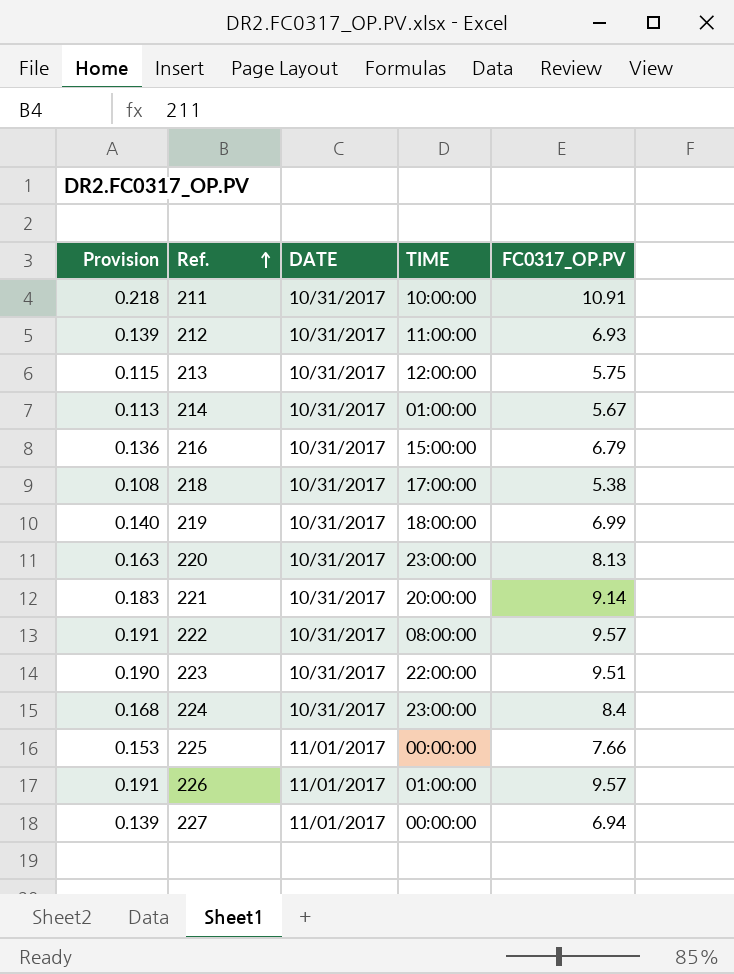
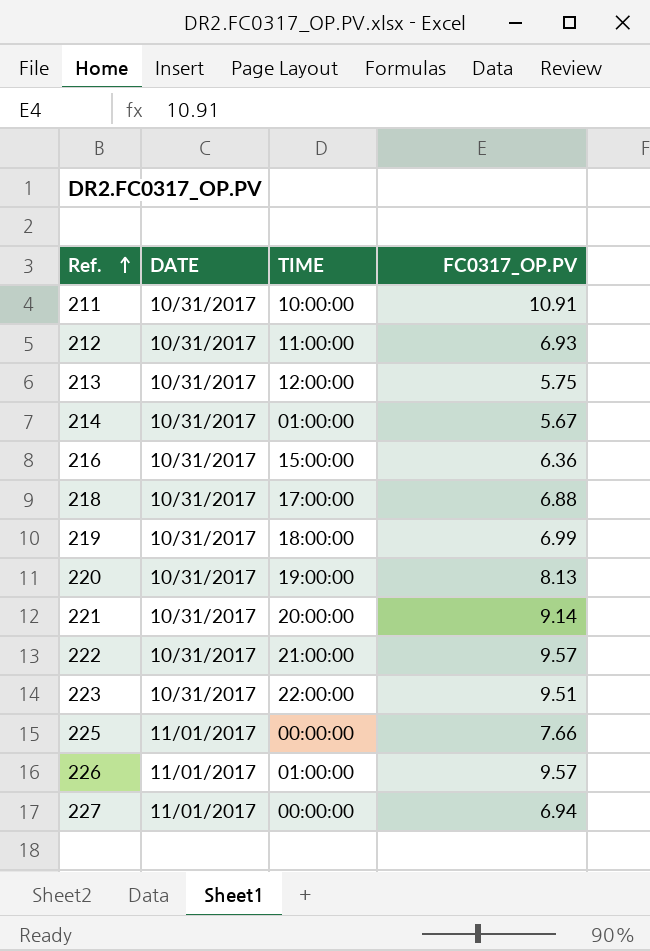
column Provision | formula: [FC0317_OP.PV] * 0.02 -> none
row 224: 0.168 | 10/31/2017 | 23:00:00 | 8.4 -> none
216 | FC0317_OP.PV: 6.79 -> 6.36
218 | FC0317_OP.PV: 5.38 -> 6.88
220 | TIME: 23:00:00 -> 19:00:00
222 | TIME: 08:00:00 -> 21:00:00

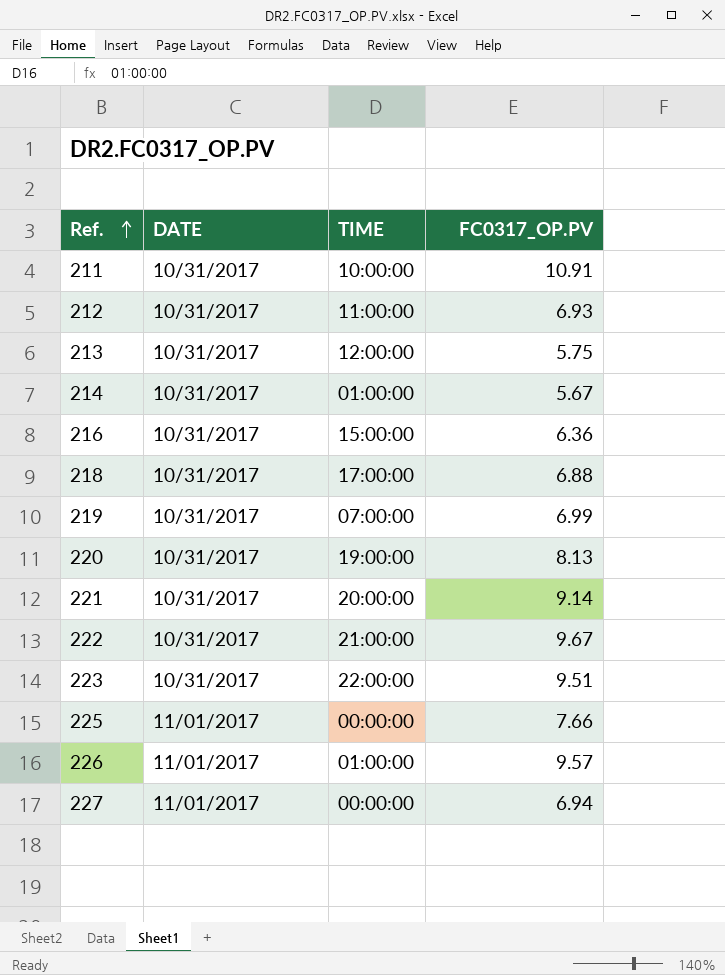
219 | TIME: 18:00:00 -> 07:00:00
222 | FC0317_OP.PV: 9.57 -> 9.67

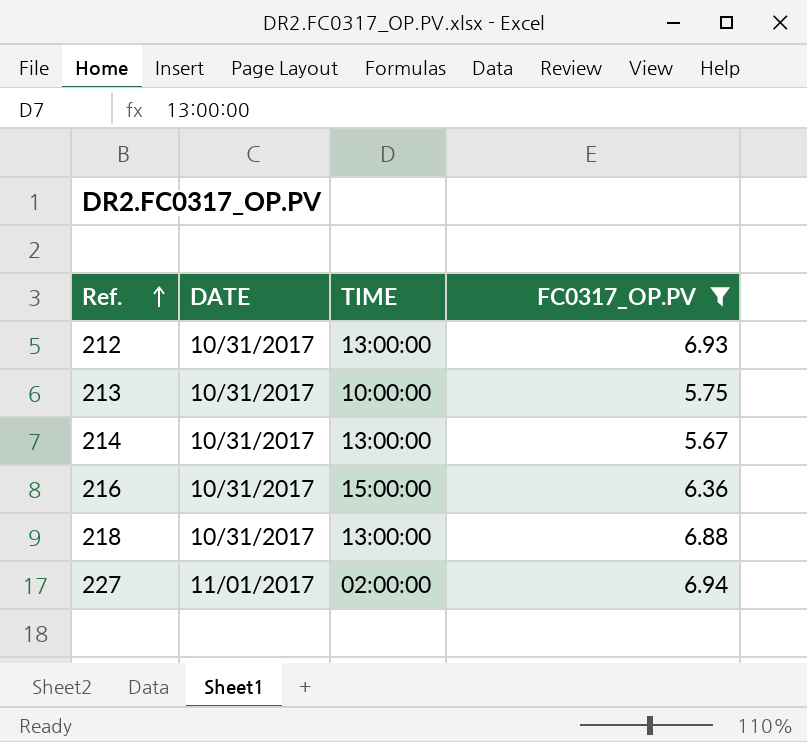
filter: none -> FC0317_OP.PV <= 6.94
212 | TIME: 11:00:00 -> 13:00:00
213 | TIME: 12:00:00 -> 10:00:00
214 | TIME: 01:00:00 -> 13:00:00
218 | TIME: 17:00:00 -> 13:00:00
227 | TIME: 00:00:00 -> 02:00:00

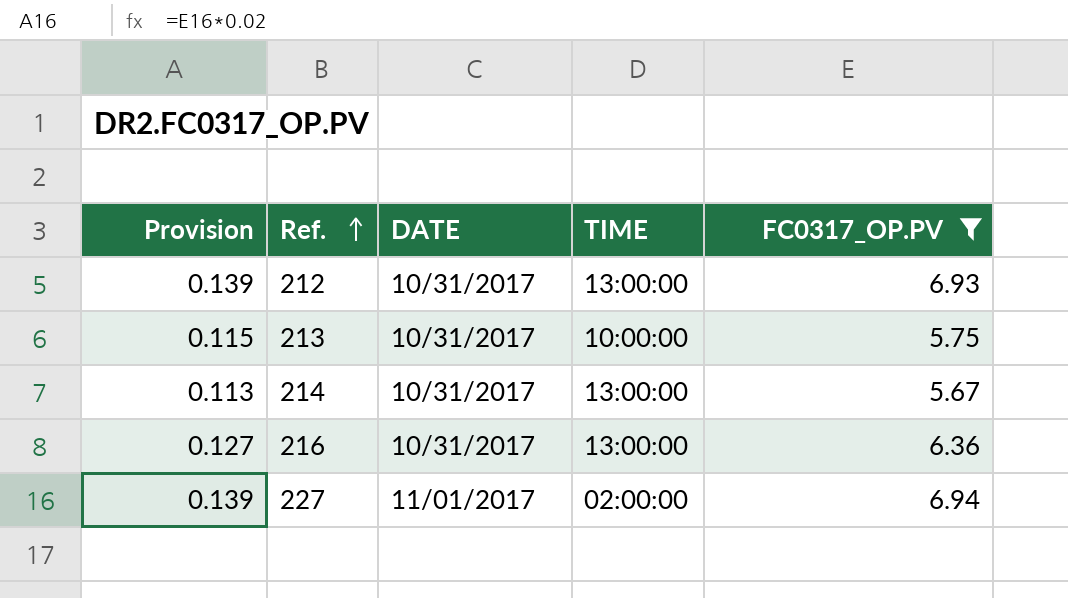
column Provision | formula: none -> [FC0317_OP.PV] * 0.02
row 218: 10/31/2017 | 13:00:00 | 6.88 -> none
216 | TIME: 15:00:00 -> 13:00:00

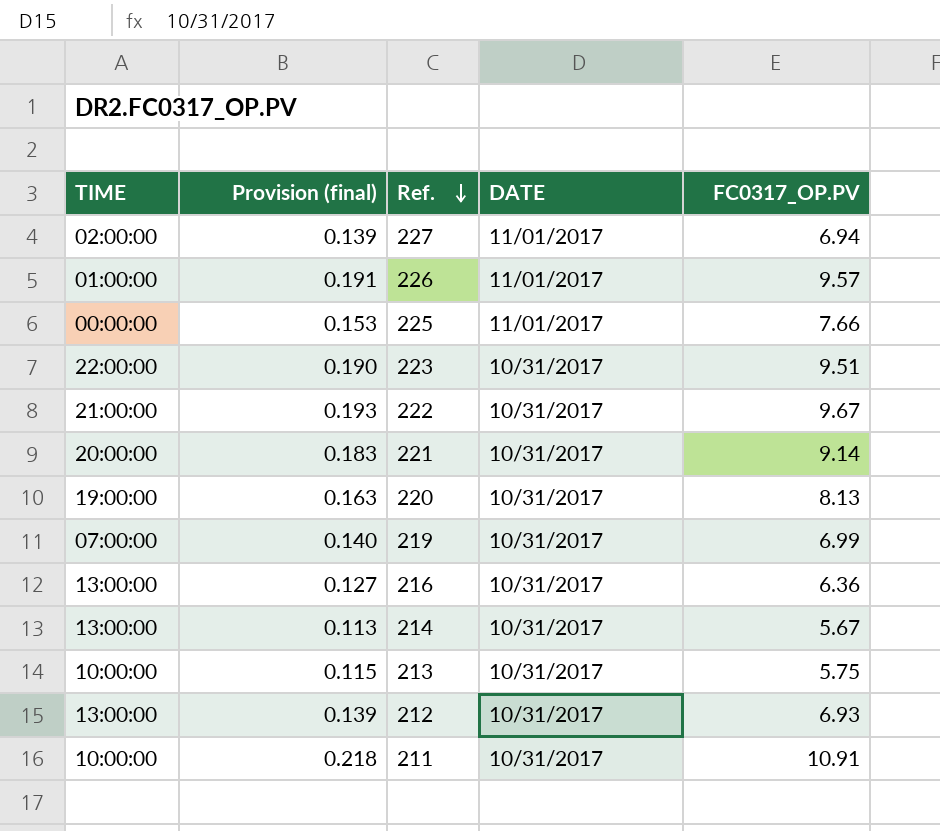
filter: FC0317_OP.PV <= 6.94 -> none
row order: Ref. ascending -> Ref. descending
column TIME | position: 4 -> 1
column name: Provision -> Provision (final)

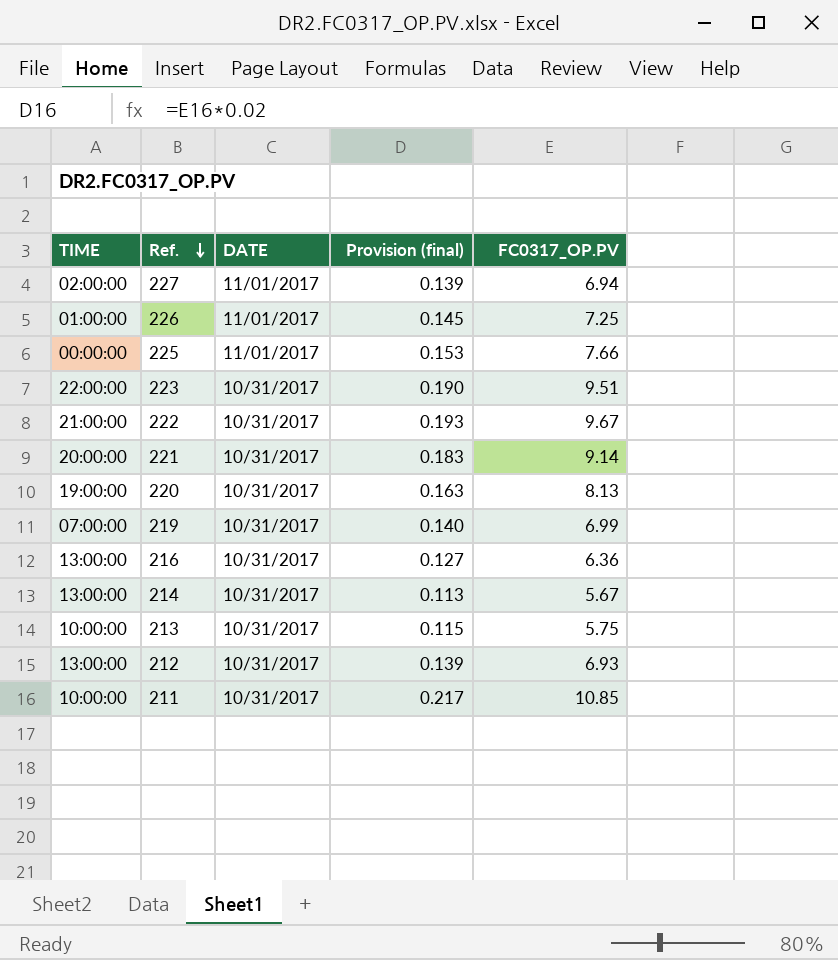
column Provision (final) | position: 2 -> 4
226 | Provision (final): 0.191 -> 0.145
226 | FC0317_OP.PV: 9.57 -> 7.25
211 | Provision (final): 0.218 -> 0.217
211 | FC0317_OP.PV: 10.91 -> 10.85

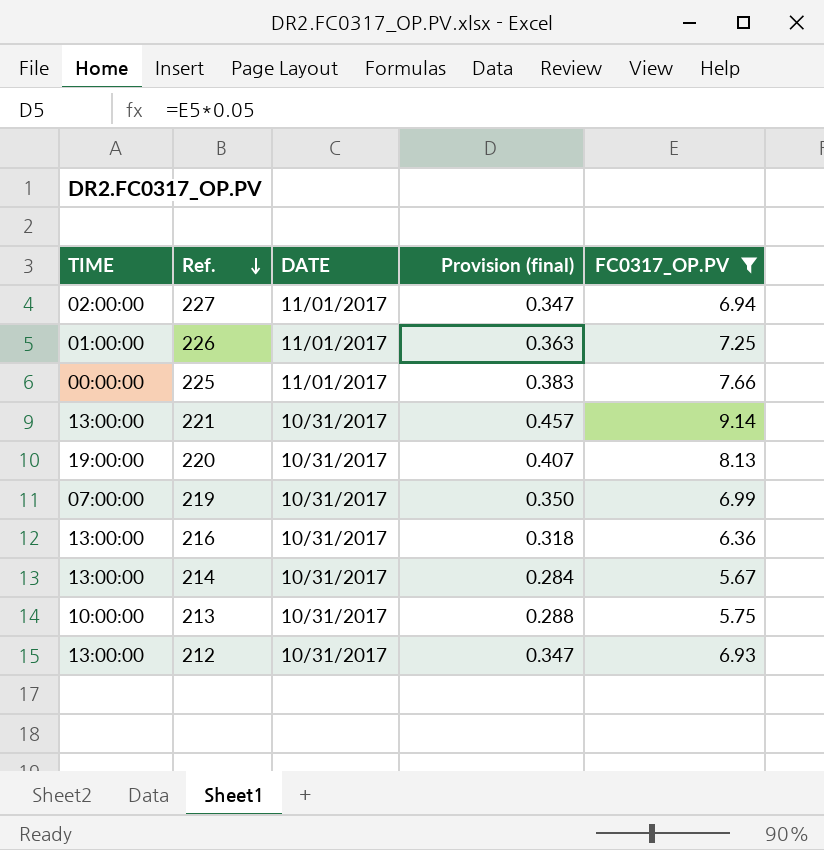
filter: none -> FC0317_OP.PV <= 9.14
column Provision (final) | formula: [FC0317_OP.PV] * 0.02 -> [FC0317_OP.PV] * 0.05
221 | TIME: 20:00:00 -> 13:00:00

